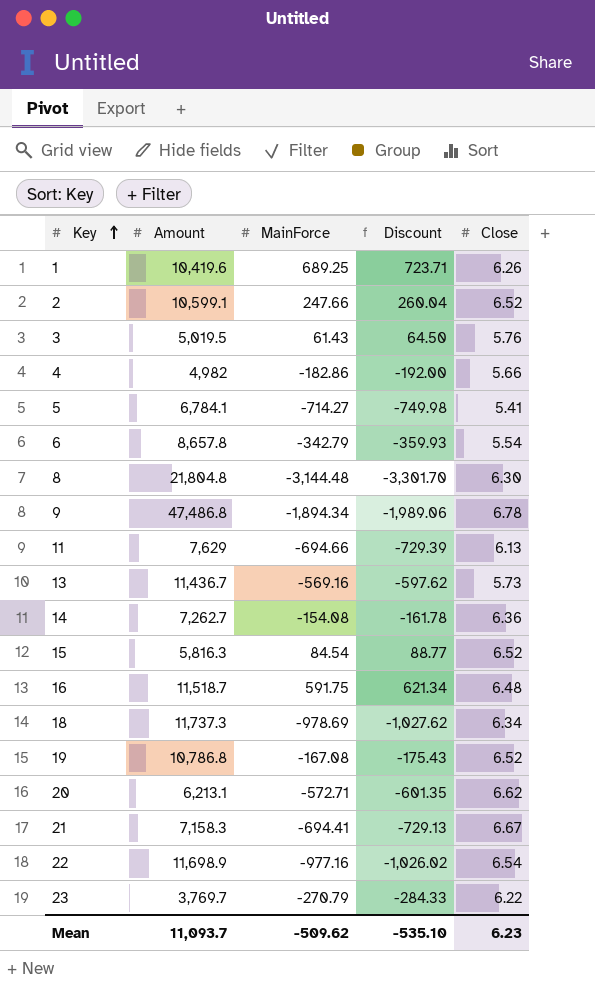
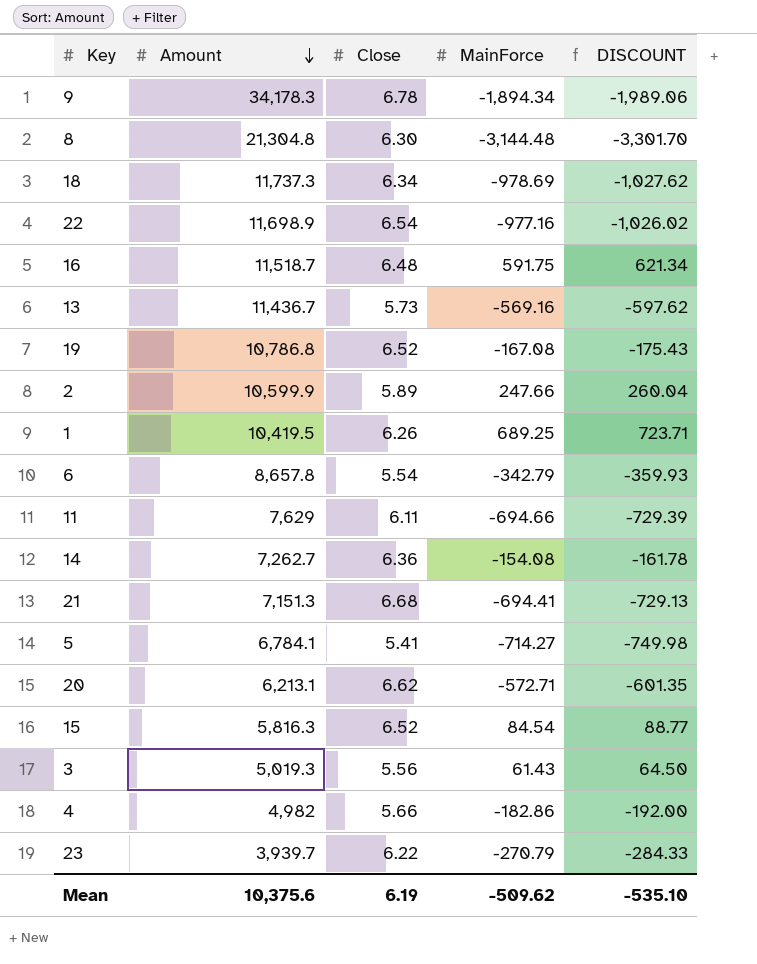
row order: Key ascending -> Amount descending
column Close | position: 5 -> 3
column name: Discount -> DISCOUNT
9 | Amount: 47,486.8 -> 34,178.3
8 | Amount: 21,804.8 -> 21,304.8
2 | Amount: 10,599.1 -> 10,599.9
2 | Close: 6.52 -> 5.89
1 | Amount: 10,419.6 -> 10,419.5
11 | Close: 6.13 -> 6.11
21 | Amount: 7,158.3 -> 7,151.3
21 | Close: 6.67 -> 6.68
3 | Amount: 5,019.5 -> 5,019.3
3 | Close: 5.76 -> 5.56
23 | Amount: 3,769.7 -> 3,939.7
Mean | Amount: 11,093.7 -> 10,375.6
Mean | Close: 6.23 -> 6.19

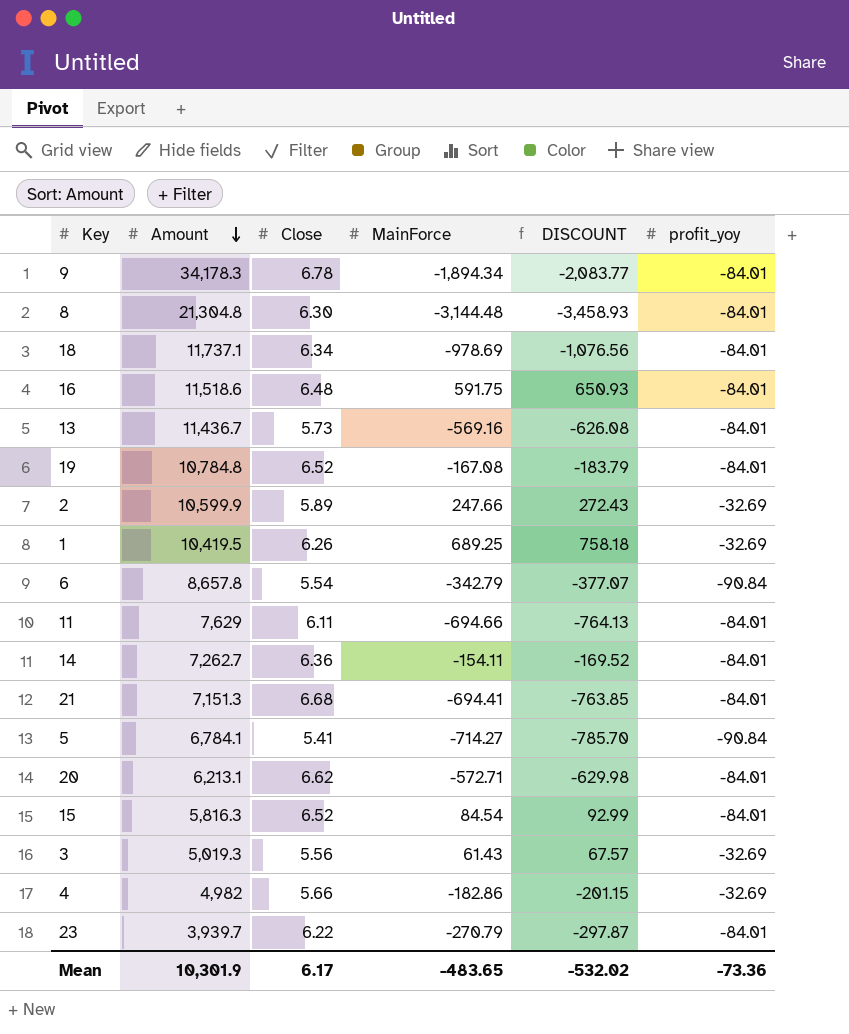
column DISCOUNT | formula: [MainForce] * 1.05 -> [MainForce] * 1.1
column profit_yoy | position: none -> 6
row 22: 11,698.9 | 6.54 | -977.16 | -1,026.02 -> none
18 | Amount: 11,737.3 -> 11,737.1
16 | Amount: 11,518.7 -> 11,518.6
19 | Amount: 10,786.8 -> 10,784.8
14 | MainForce: -154.08 -> -154.11
Mean | Amount: 10,375.6 -> 10,301.9
Mean | Close: 6.19 -> 6.17
Mean | MainForce: -509.62 -> -483.65
Mean | DISCOUNT: -535.10 -> -532.02

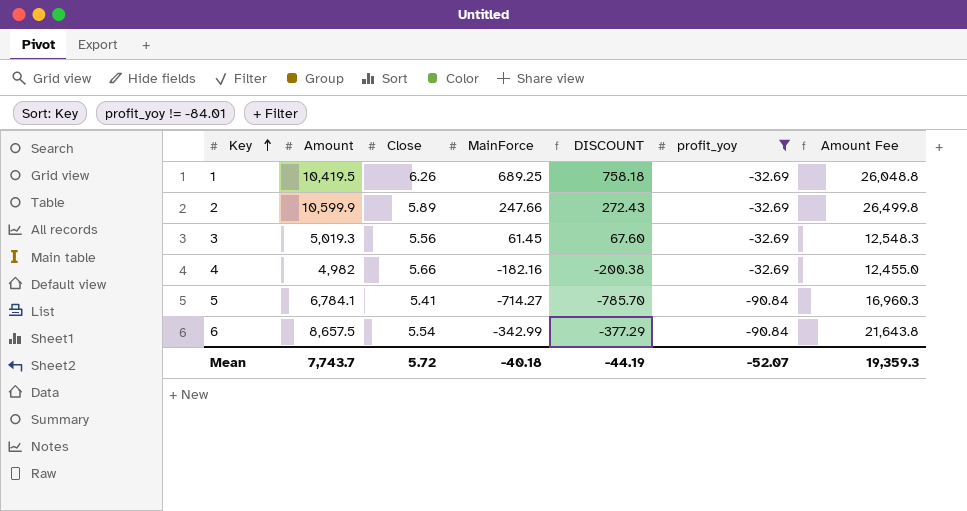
filter: none -> profit_yoy != -84.01
row order: Amount descending -> Key ascending
column Amount Fee | formula: none -> [Amount] * 2.5
3 | MainForce: 61.43 -> 61.45
3 | DISCOUNT: 67.57 -> 67.60
4 | MainForce: -182.86 -> -182.16
4 | DISCOUNT: -201.15 -> -200.38
6 | Amount: 8,657.8 -> 8,657.5
6 | MainForce: -342.79 -> -342.99
6 | DISCOUNT: -377.07 -> -377.29
Mean | Amount: 10,301.9 -> 7,743.7
Mean | Close: 6.17 -> 5.72
Mean | MainForce: -483.65 -> -40.18
Mean | DISCOUNT: -532.02 -> -44.19
Mean | profit_yoy: -73.36 -> -52.07

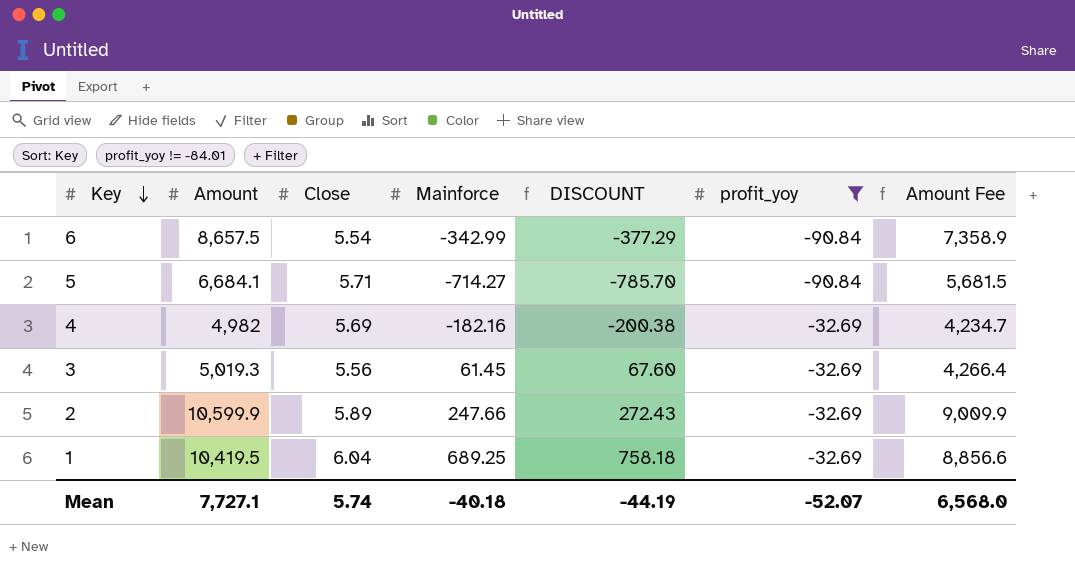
row order: Key ascending -> Key descending
column name: MainForce -> Mainforce
column Amount Fee | formula: [Amount] * 2.5 -> [Amount] * 0.85
5 | Amount: 6,784.1 -> 6,684.1
5 | Close: 5.41 -> 5.71
4 | Close: 5.66 -> 5.69
1 | Close: 6.26 -> 6.04
Mean | Amount: 7,743.7 -> 7,727.1
Mean | Close: 5.72 -> 5.74
Mean | Amount Fee: 19,359.3 -> 6,568.0

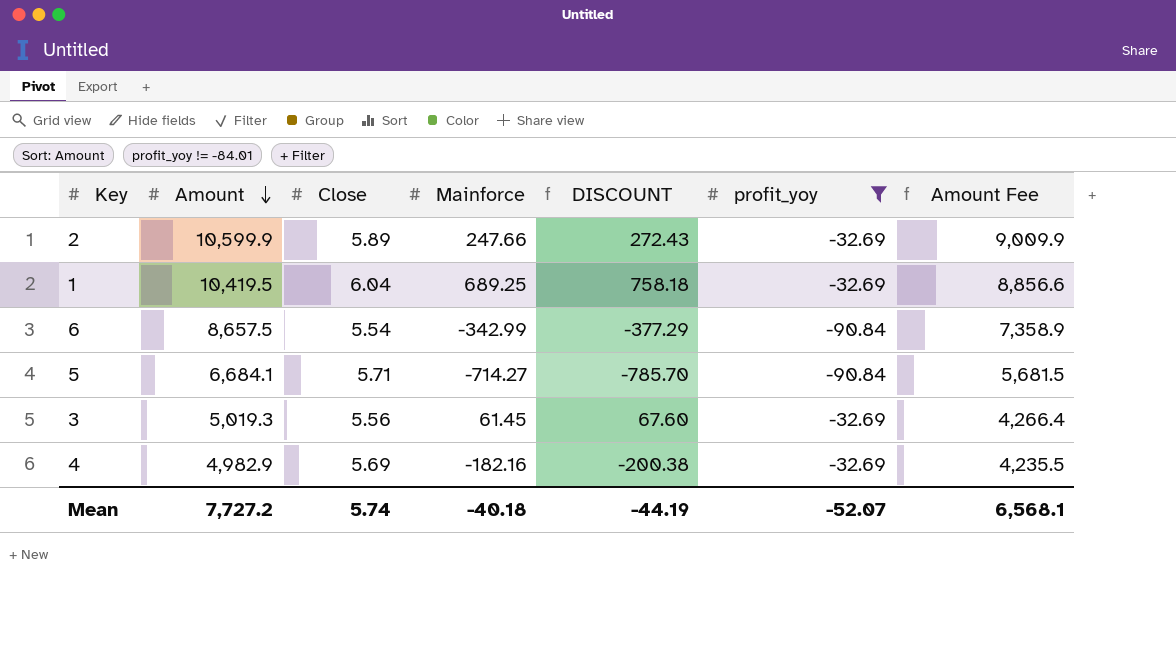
row order: Key descending -> Amount descending
4 | Amount: 4,982 -> 4,982.9
4 | Amount Fee: 4,234.7 -> 4,235.5
Mean | Amount: 7,727.1 -> 7,727.2
Mean | Amount Fee: 6,568.0 -> 6,568.1

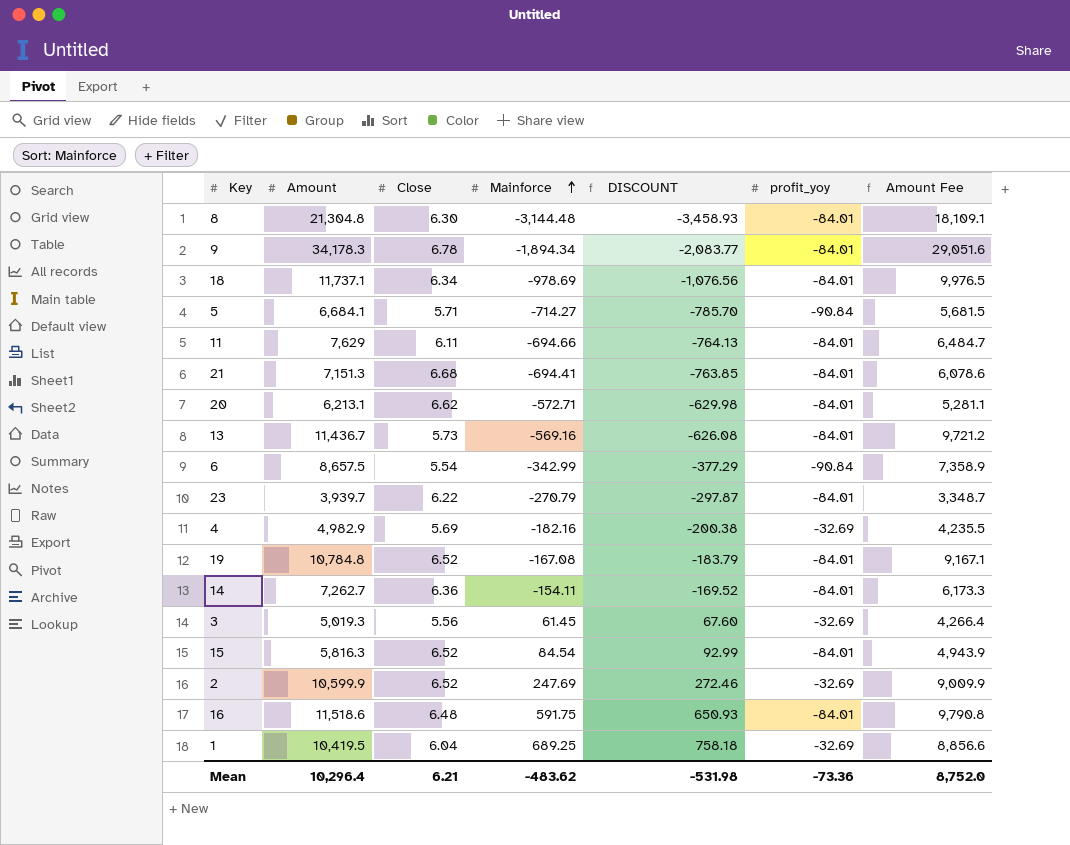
filter: profit_yoy != -84.01 -> none
row order: Amount descending -> Mainforce ascending
2 | Close: 5.89 -> 6.52
2 | Mainforce: 247.66 -> 247.69
2 | DISCOUNT: 272.43 -> 272.46
Mean | Amount: 7,727.2 -> 10,296.4
Mean | Close: 5.74 -> 6.21
Mean | Mainforce: -40.18 -> -483.62
Mean | DISCOUNT: -44.19 -> -531.98
Mean | profit_yoy: -52.07 -> -73.36
Mean | Amount Fee: 6,568.1 -> 8,752.0

